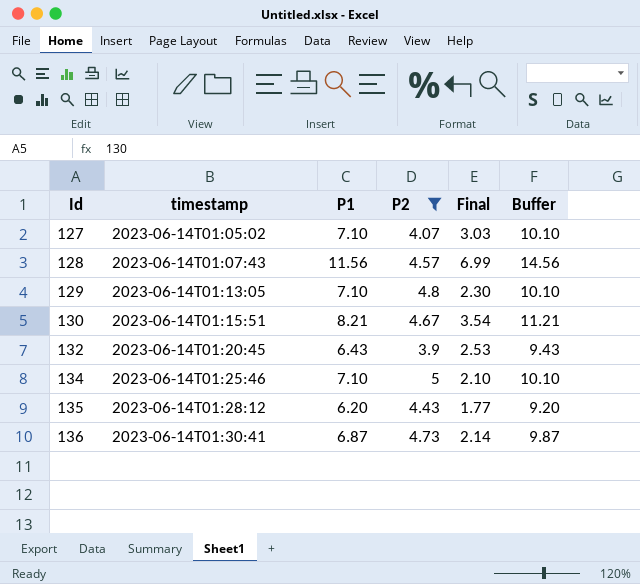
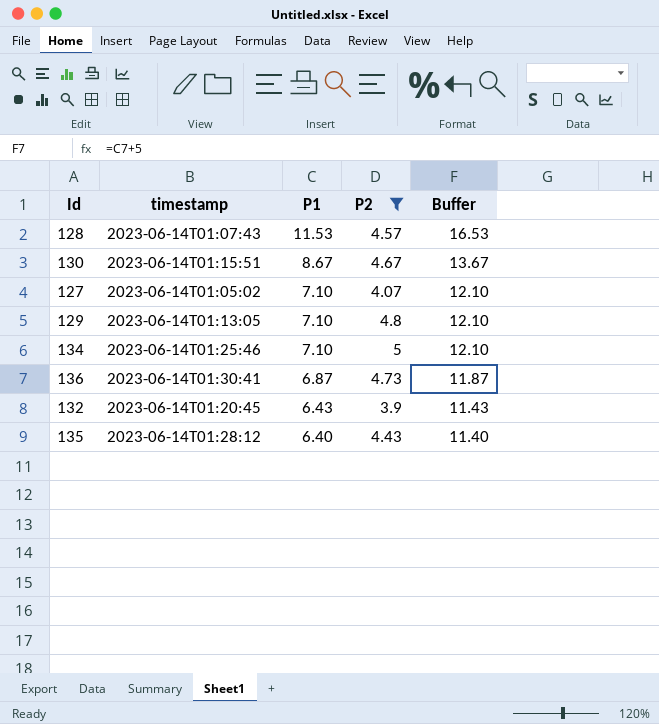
row order: Id ascending -> P1 descending
column Final | formula: [P1] - [P2] -> none
column Buffer | formula: [P1] + 3 -> [P1] + 5
128 | P1: 11.56 -> 11.53
130 | P1: 8.21 -> 8.67
135 | P1: 6.20 -> 6.40

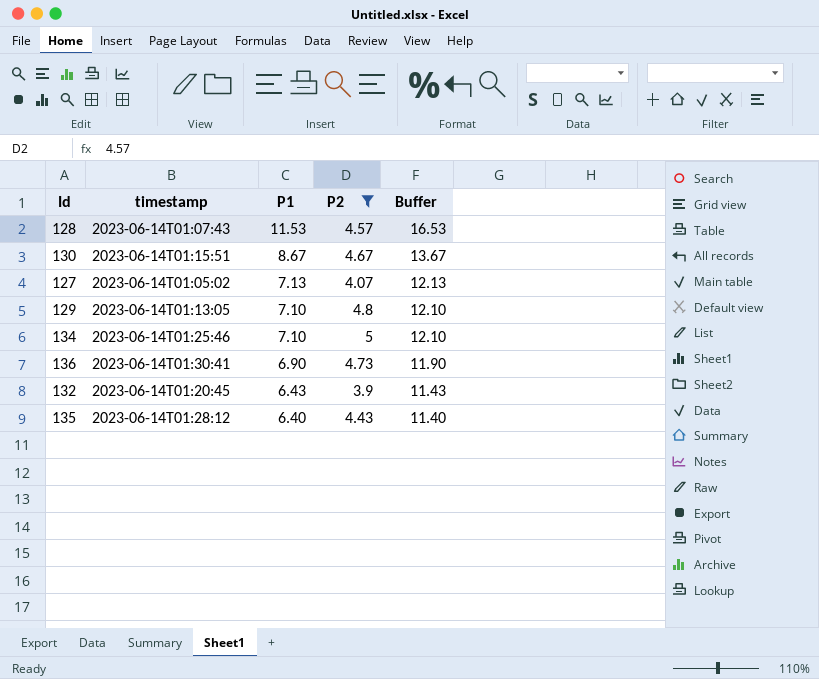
127 | P1: 7.10 -> 7.13
127 | Buffer: 12.10 -> 12.13
136 | P1: 6.87 -> 6.90
136 | Buffer: 11.87 -> 11.90

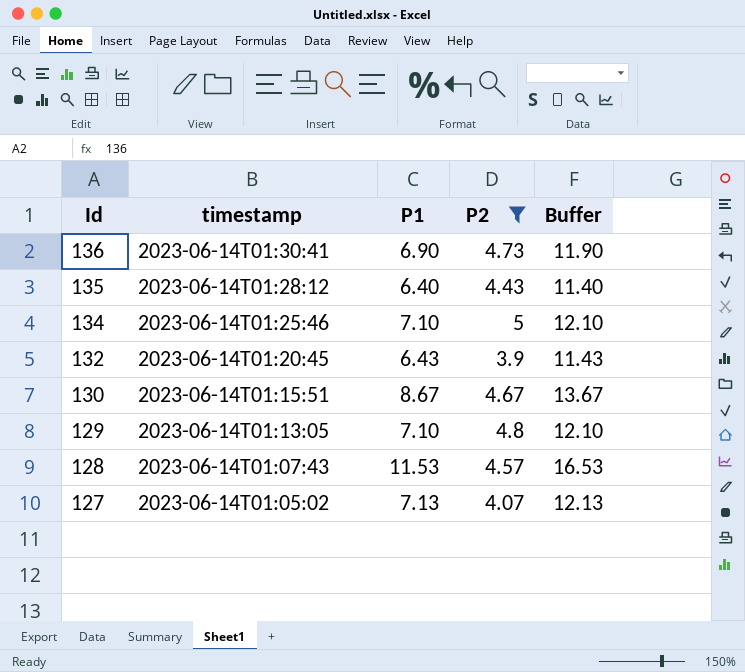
row order: P1 descending -> Id descending

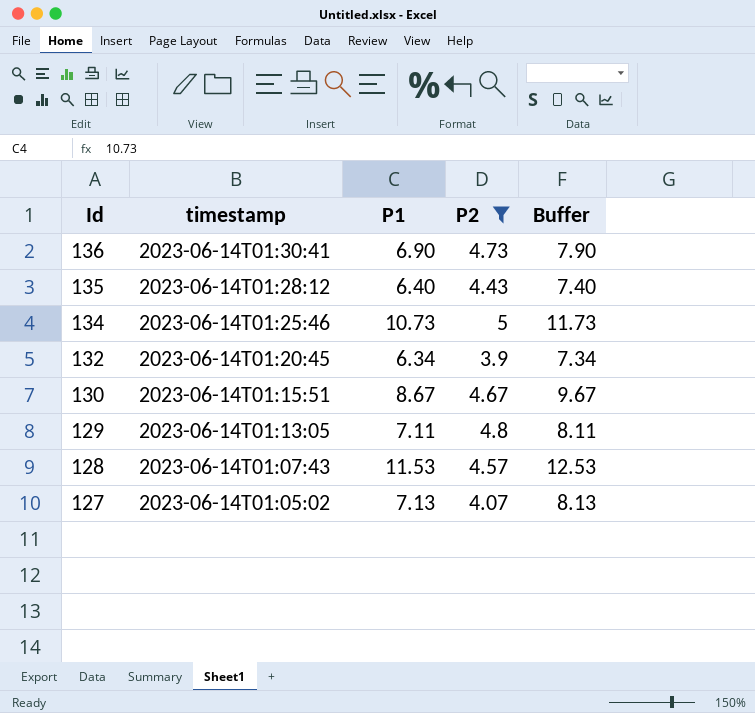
column Buffer | formula: [P1] + 5 -> [P1] + 1
134 | P1: 7.10 -> 10.73
132 | P1: 6.43 -> 6.34
129 | P1: 7.10 -> 7.11

